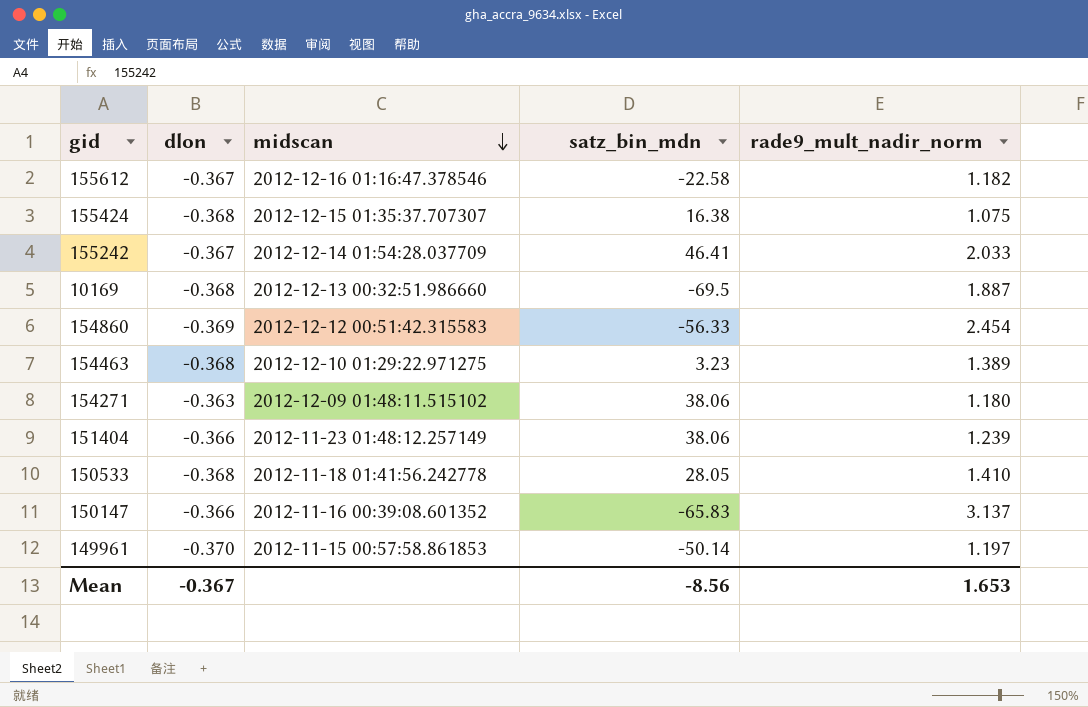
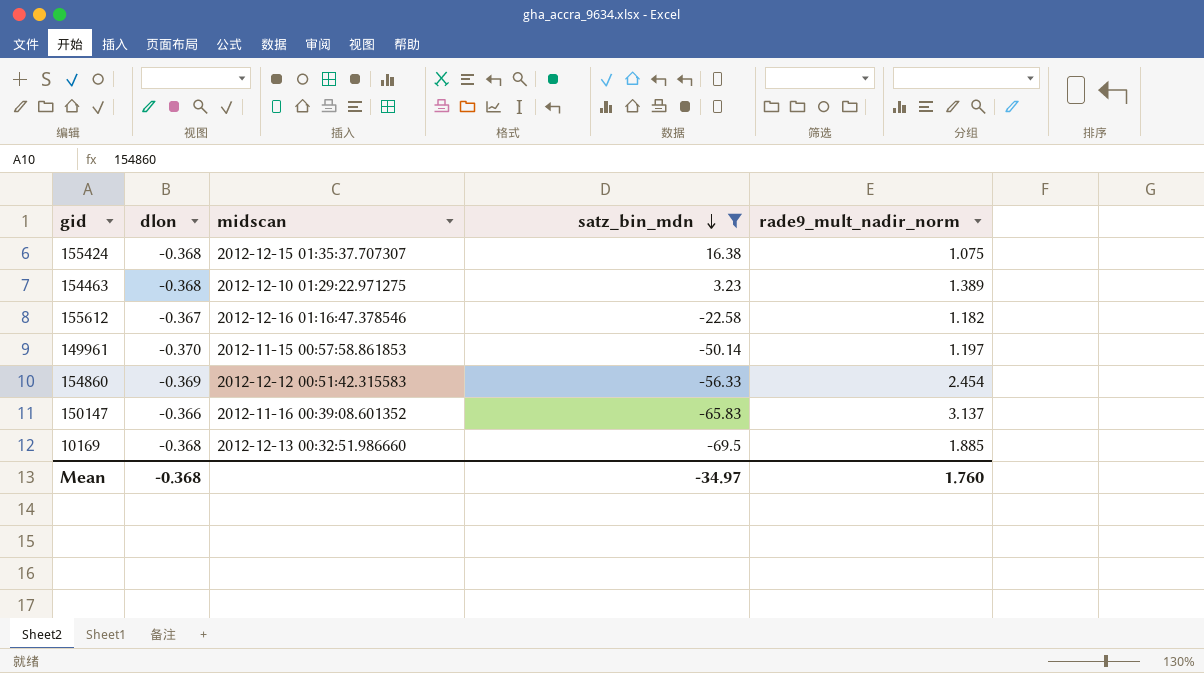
filter: none -> satz_bin_mdn <= 16.38
row order: midscan descending -> satz_bin_mdn descending
10169 | rade9_mult_nadir_norm: 1.887 -> 1.885
Mean | dlon: -0.367 -> -0.368
Mean | satz_bin_mdn: -8.56 -> -34.97
Mean | rade9_mult_nadir_norm: 1.653 -> 1.760

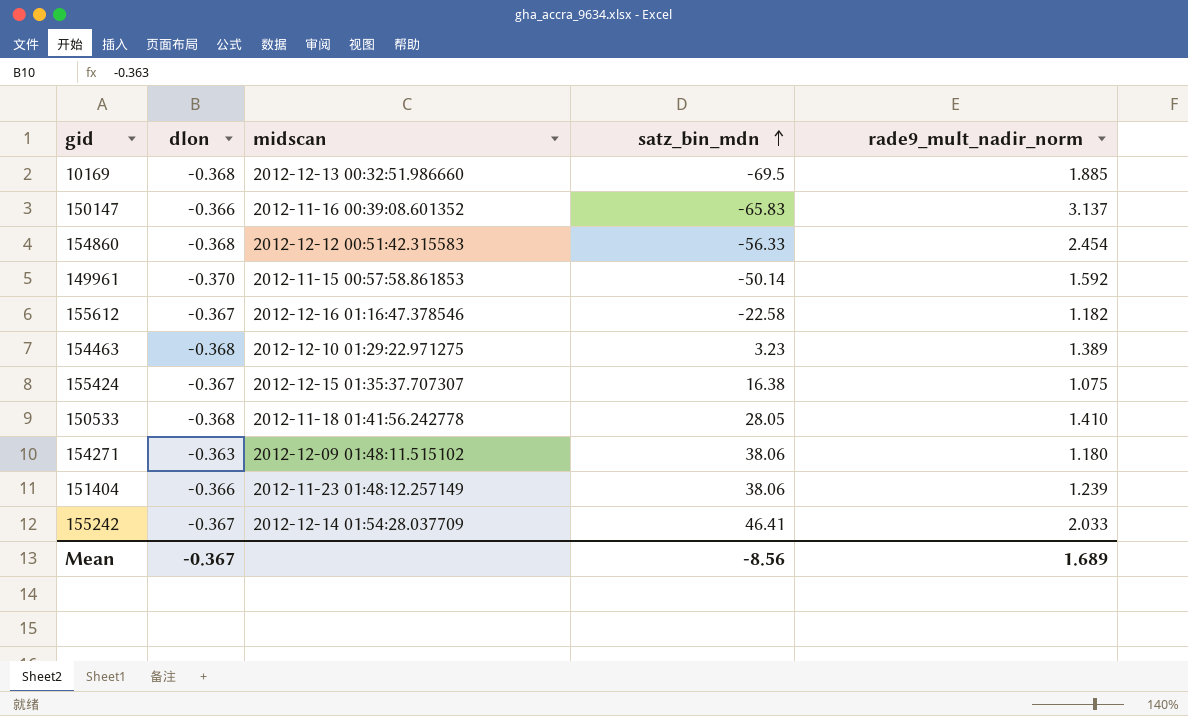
filter: satz_bin_mdn <= 16.38 -> none
row order: satz_bin_mdn descending -> satz_bin_mdn ascending
154860 | dlon: -0.369 -> -0.368
149961 | rade9_mult_nadir_norm: 1.197 -> 1.592
155424 | dlon: -0.368 -> -0.367
Mean | dlon: -0.368 -> -0.367
Mean | satz_bin_mdn: -34.97 -> -8.56
Mean | rade9_mult_nadir_norm: 1.760 -> 1.689

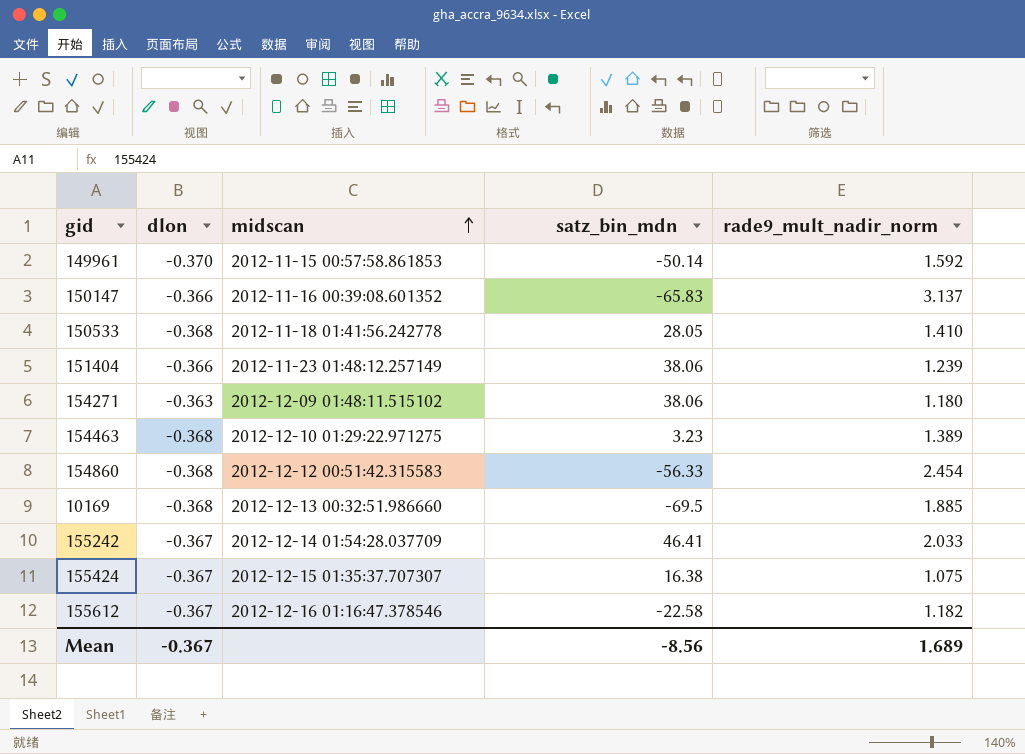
row order: satz_bin_mdn ascending -> midscan ascending

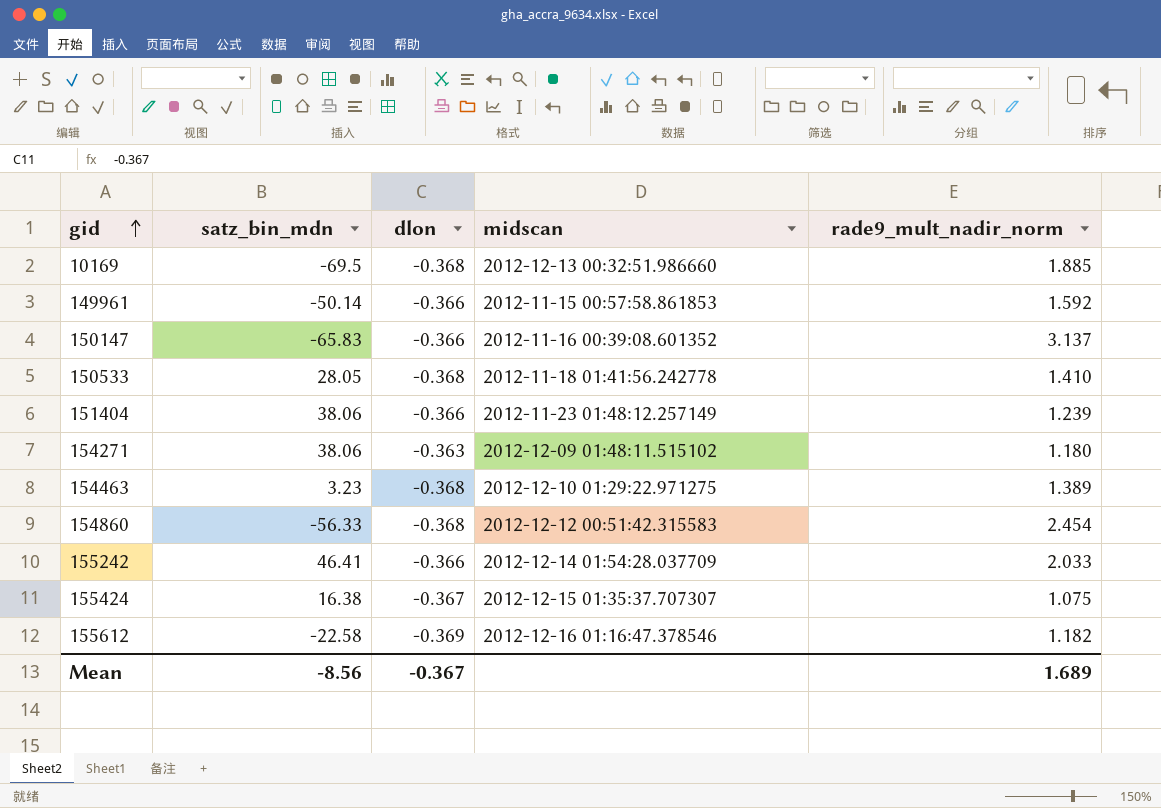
row order: midscan ascending -> gid ascending
column satz_bin_mdn | position: 4 -> 2
149961 | dlon: -0.370 -> -0.366
155242 | dlon: -0.367 -> -0.366
155612 | dlon: -0.367 -> -0.369

